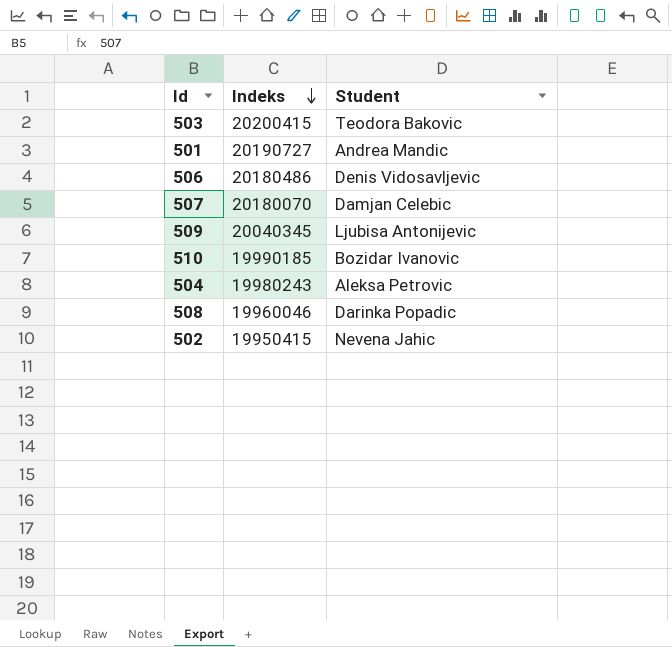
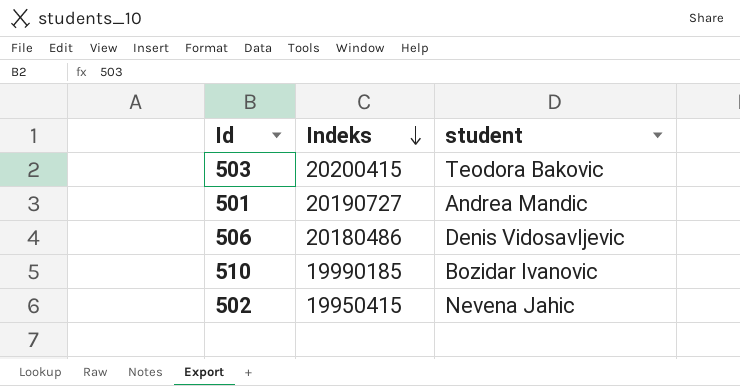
column name: Student -> student
row 507: 20180070 | Damjan Celebic -> none
row 509: 20040345 | Ljubisa Antonijevic -> none
row 504: 19980243 | Aleksa Petrovic -> none
row 508: 19960046 | Darinka Popadic -> none

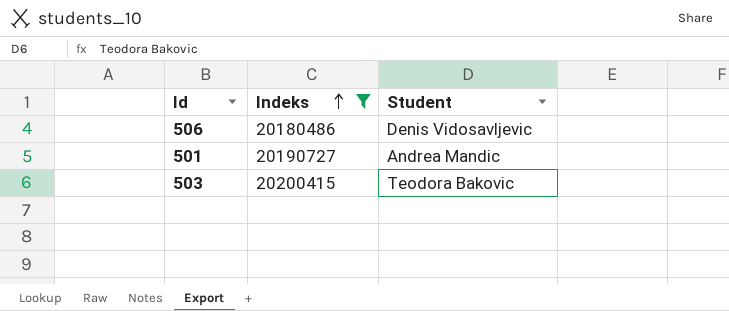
filter: none -> Indeks >= 20180486
row order: Indeks descending -> Indeks ascending
column name: student -> Student

